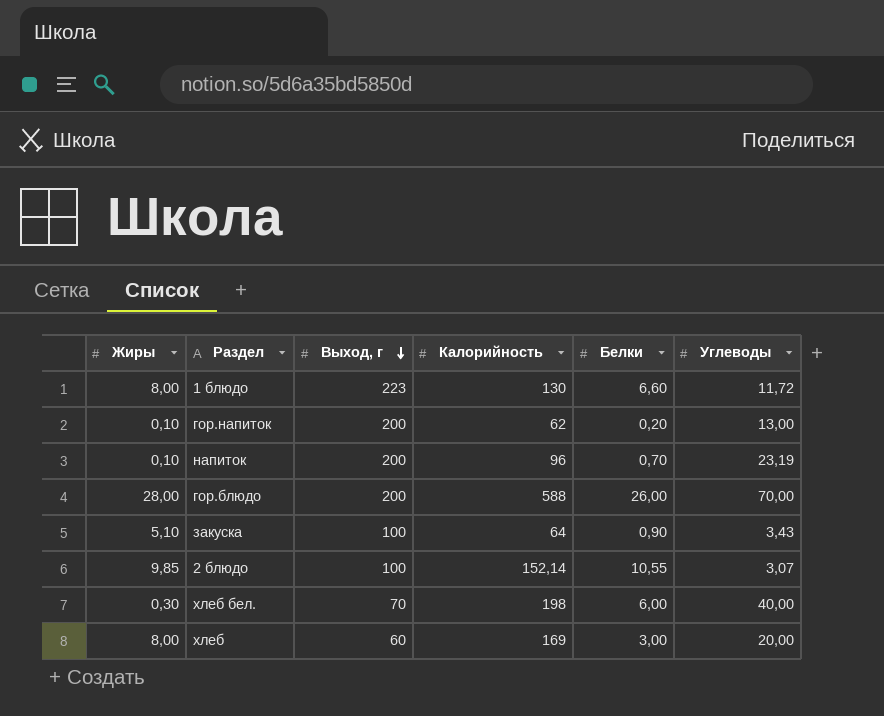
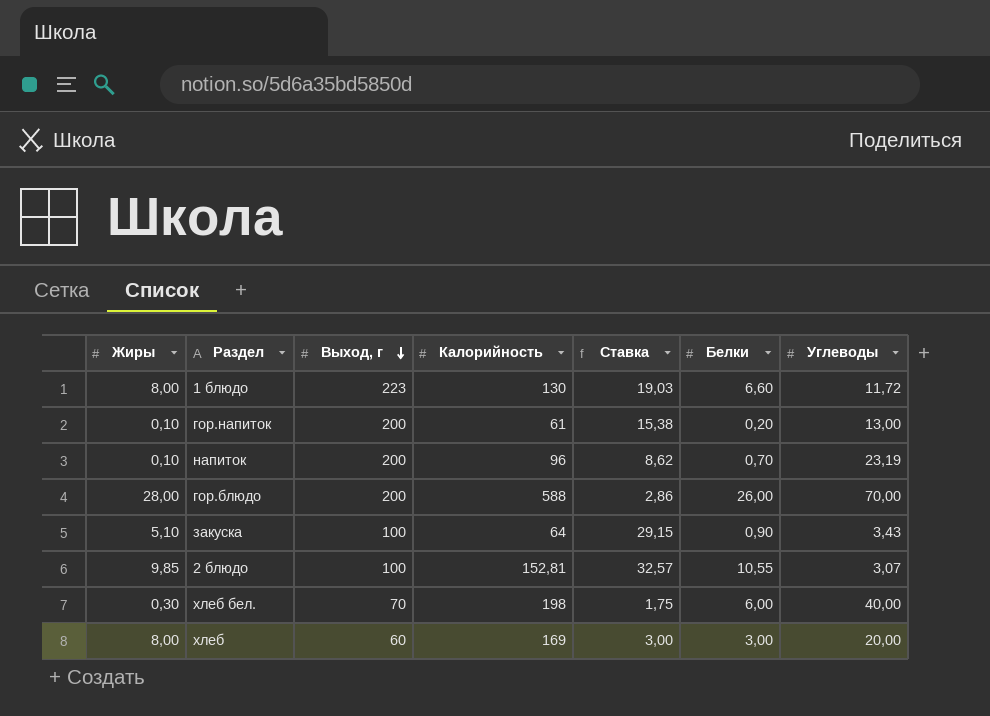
column Ставка | formula: none -> [Выход, г] / [Углеводы]
гор.напиток | Калорийность: 62 -> 61
2 блюдо | Калорийность: 152,14 -> 152,81

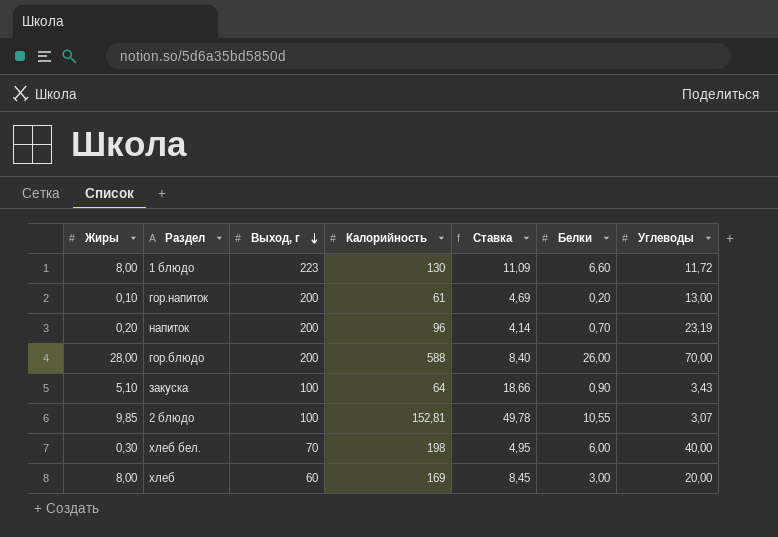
column Ставка | formula: [Выход, г] / [Углеводы] -> [Калорийность] / [Углеводы]
напиток | Жиры: 0,10 -> 0,20

